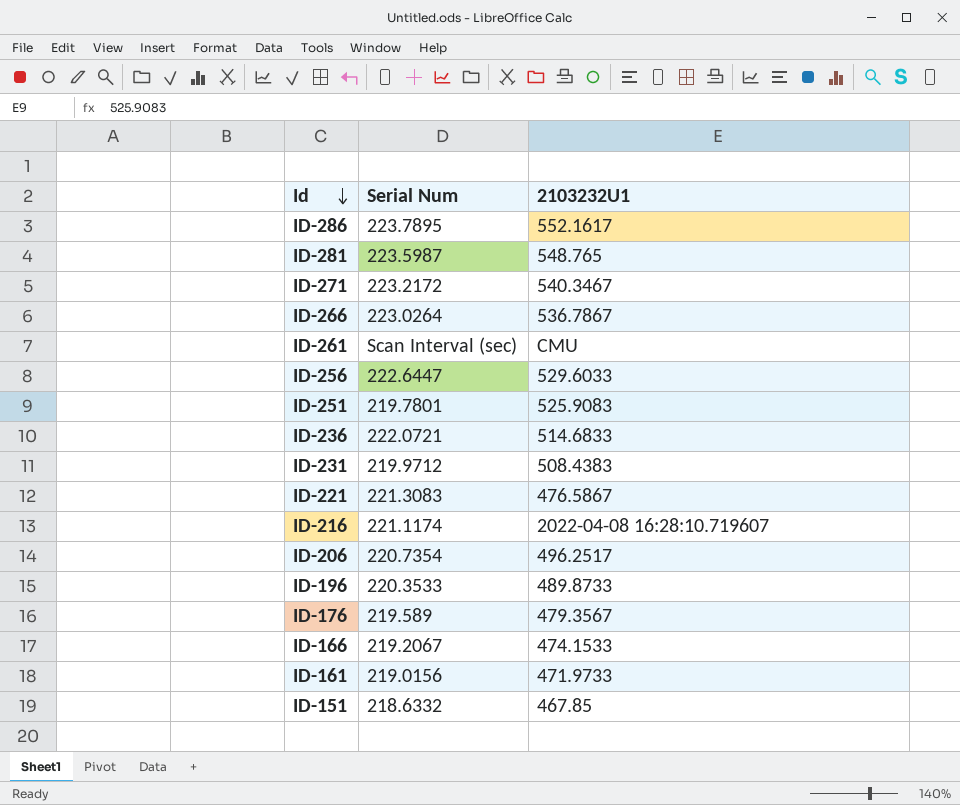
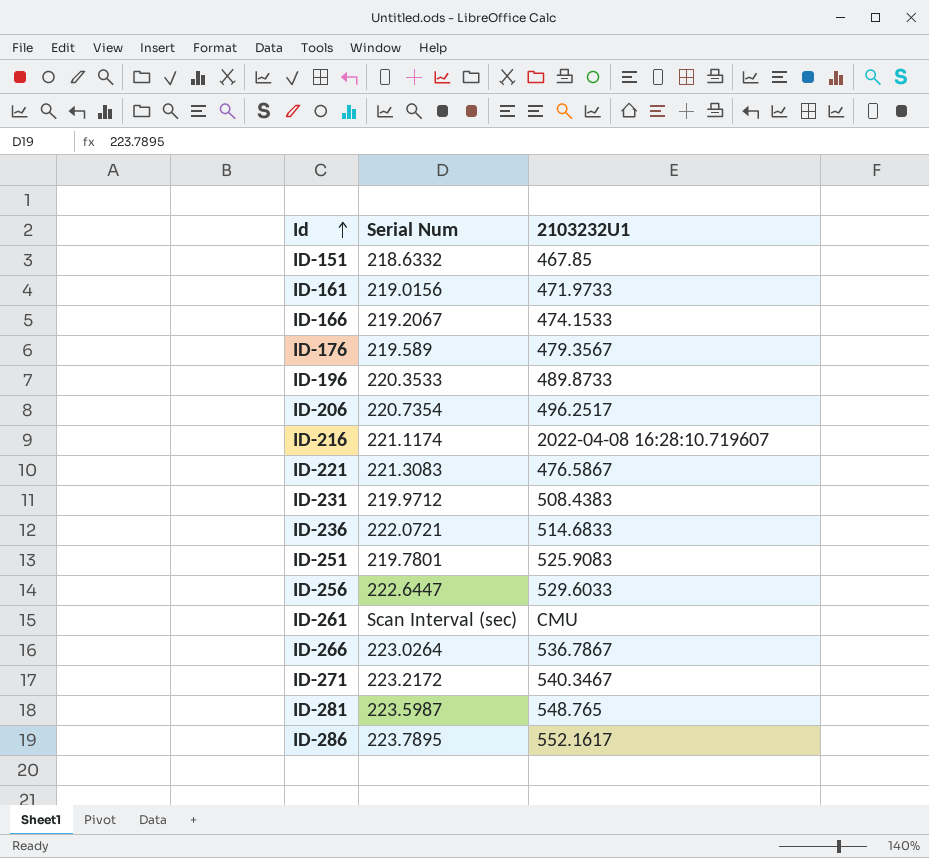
row order: Id descending -> Id ascending

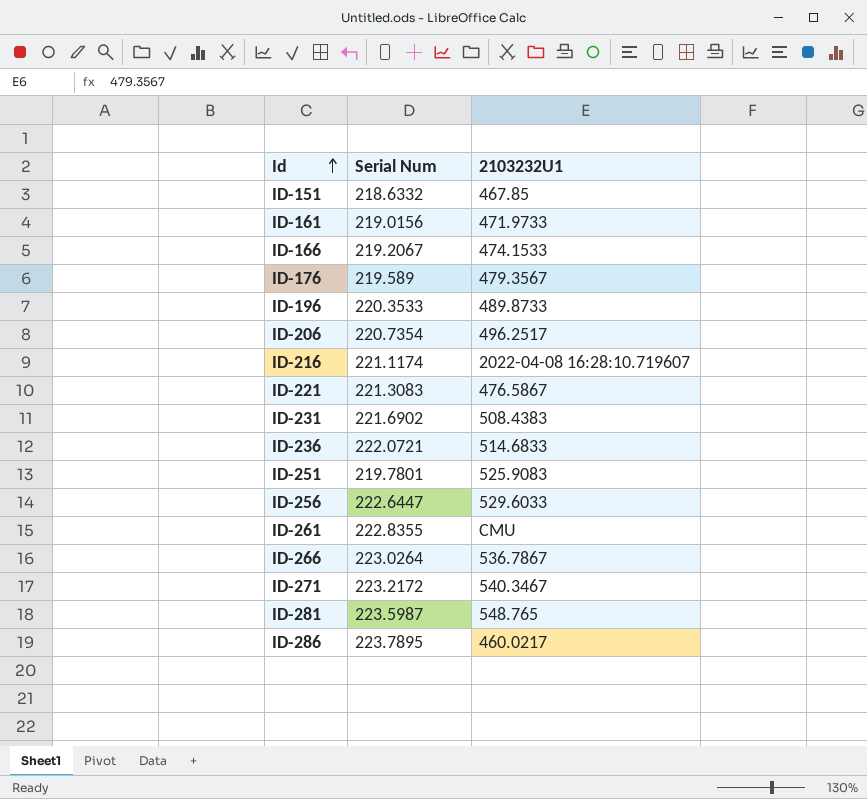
ID-231 | Serial Num: 219.9712 -> 221.6902
ID-261 | Serial Num: Scan Interval (sec) -> 222.8355
ID-286 | 2103232U1: 552.1617 -> 460.0217

